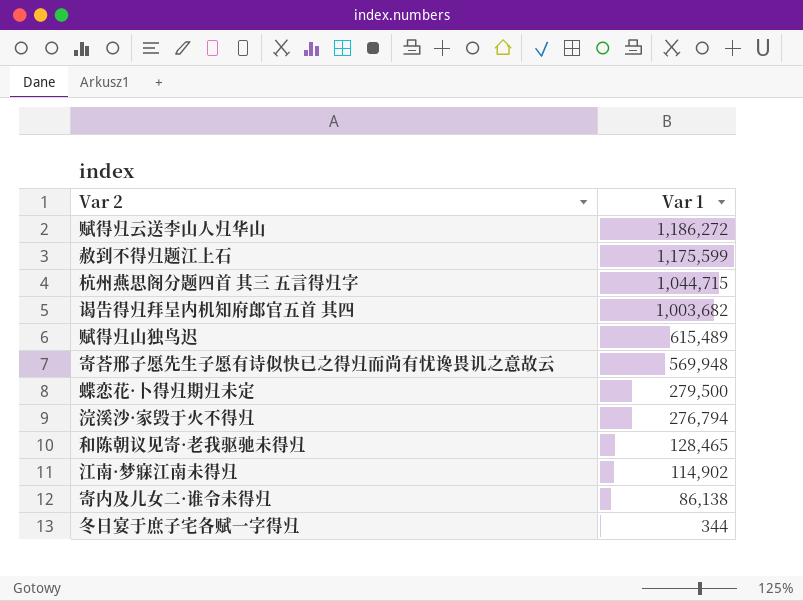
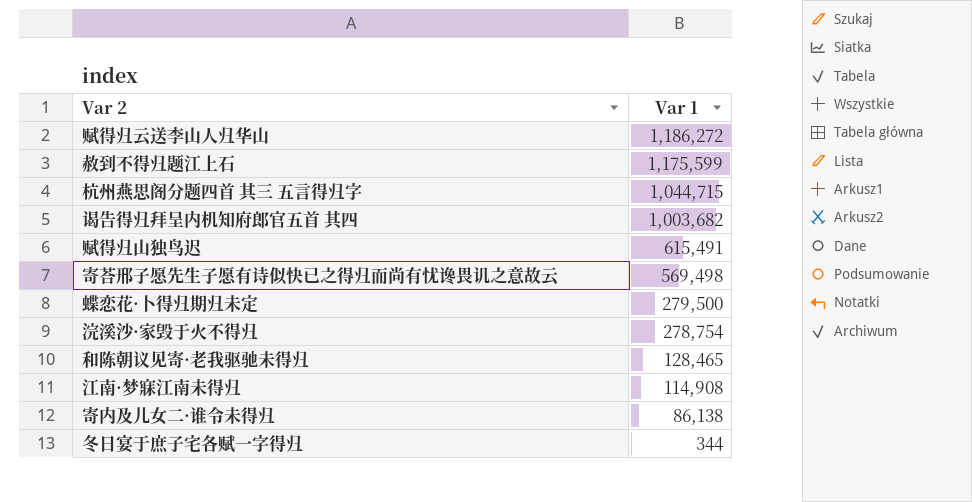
赋得归山独鸟迟 | Var 1: 615,489 -> 615,491
寄荅邢子愿先生子愿有诗似快已之得归而尚有忧谗畏讥之意故云 | Var 1: 569,948 -> 569,498
浣溪沙·家毁于火不得归 | Var 1: 276,794 -> 278,754
江南·梦寐江南未得归 | Var 1: 114,902 -> 114,908

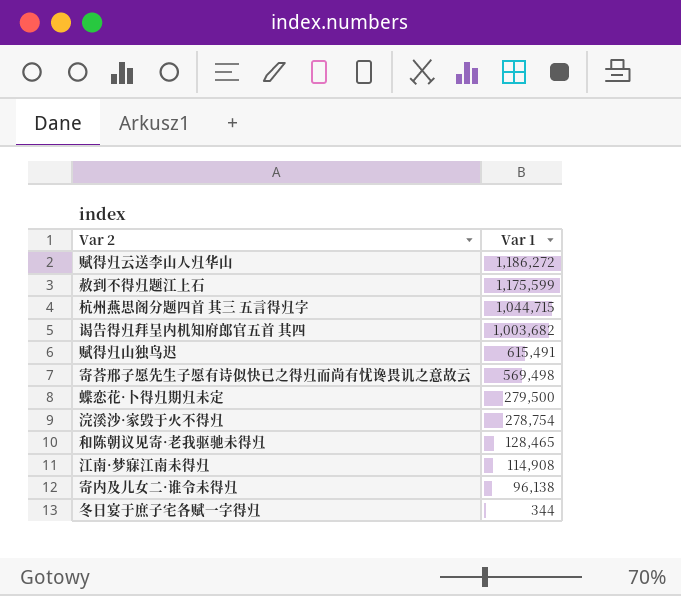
寄内及儿女二·谁令未得归 | Var 1: 86,138 -> 96,138

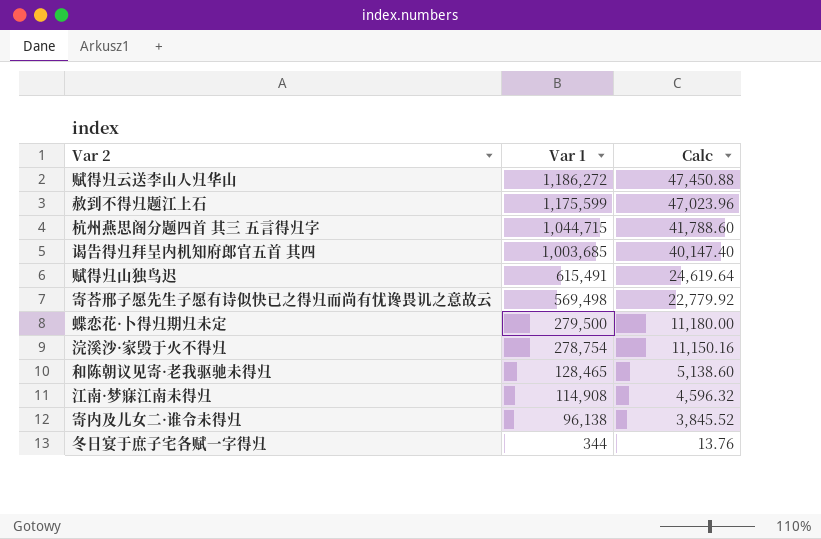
column Calc | formula: none -> [Var 1] * 0.04
谒告得归拜呈内机知府郎官五首 其四 | Var 1: 1,003,682 -> 1,003,685

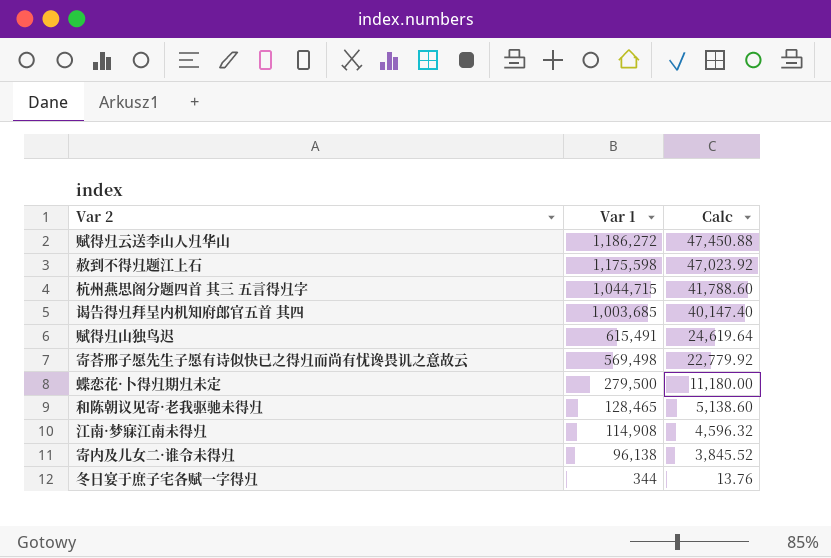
row 浣溪沙·家毁于火不得归: 278,754 | 11,150.16 -> none
赦到不得归题江上石 | Var 1: 1,175,599 -> 1,175,598
赦到不得归题江上石 | Calc: 47,023.96 -> 47,023.92

